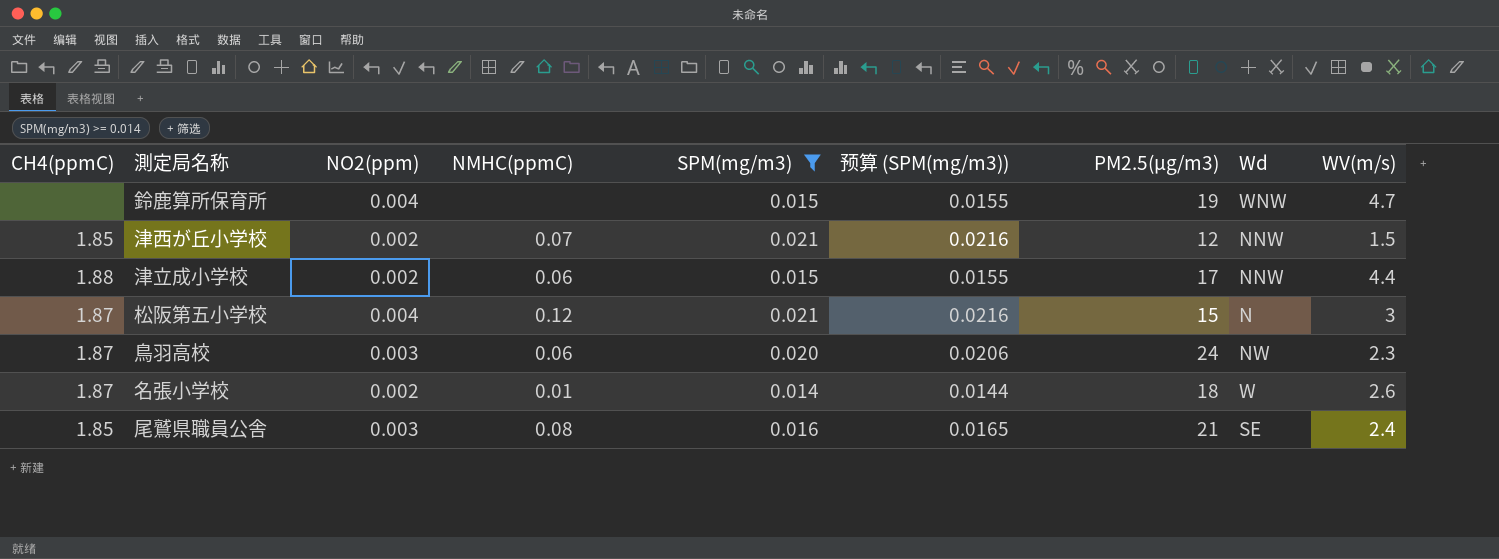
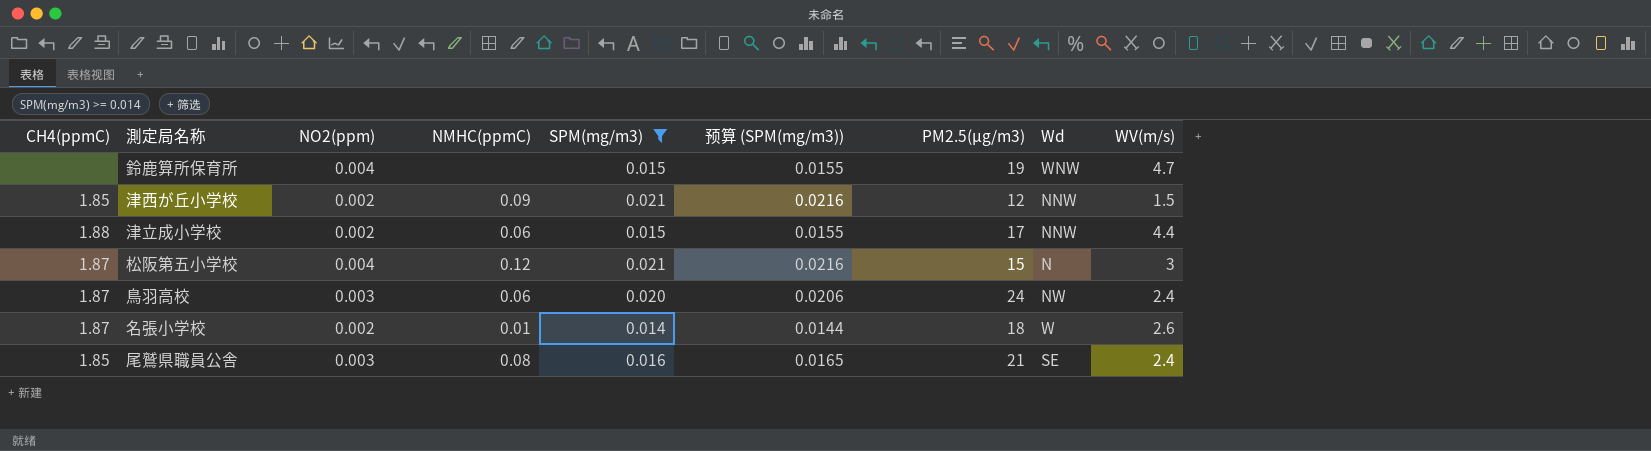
津西が丘小学校 | NMHC(ppmC): 0.07 -> 0.09
鳥羽高校 | WV(m/s): 2.3 -> 2.4

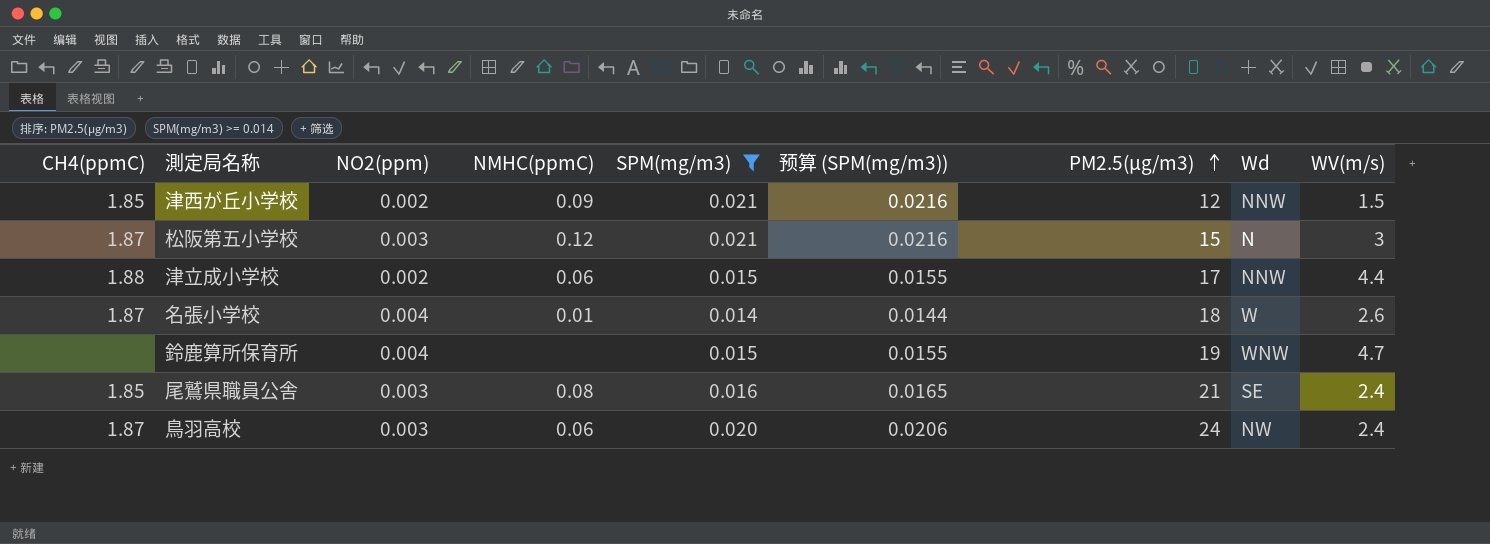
row order: none -> PM2.5(μg/m3) ascending
松阪第五小学校 | NO2(ppm): 0.004 -> 0.003
名張小学校 | NO2(ppm): 0.002 -> 0.004

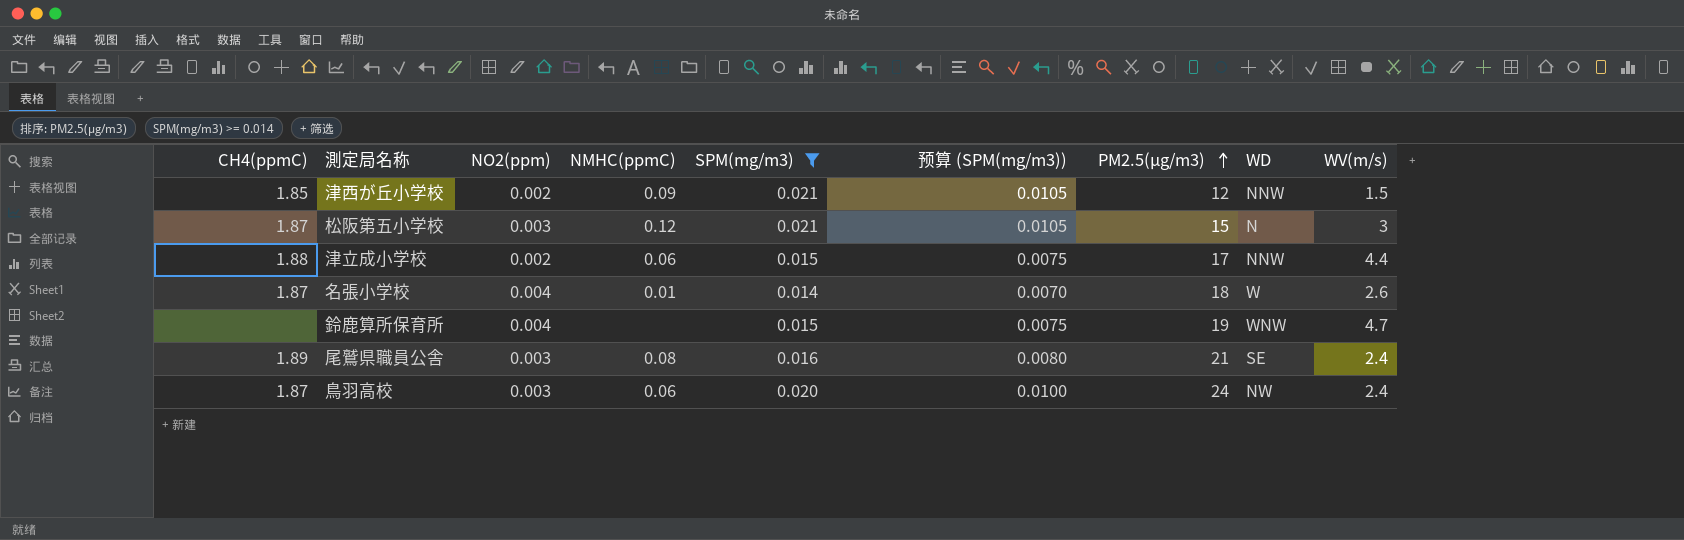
column 预算 (SPM(mg/m3)) | formula: [SPM(mg/m3)] * 1.03 -> [SPM(mg/m3)] * 0.5
column name: Wd -> WD
尾鷲県職員公舎 | CH4(ppmC): 1.85 -> 1.89

